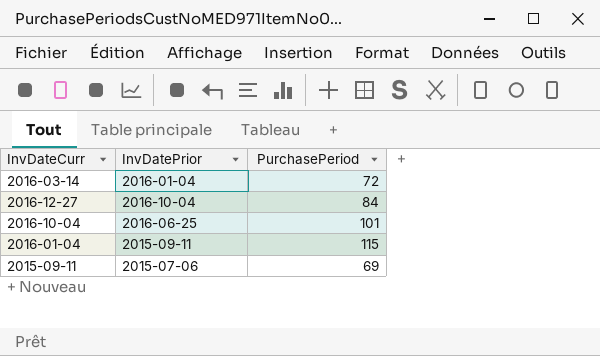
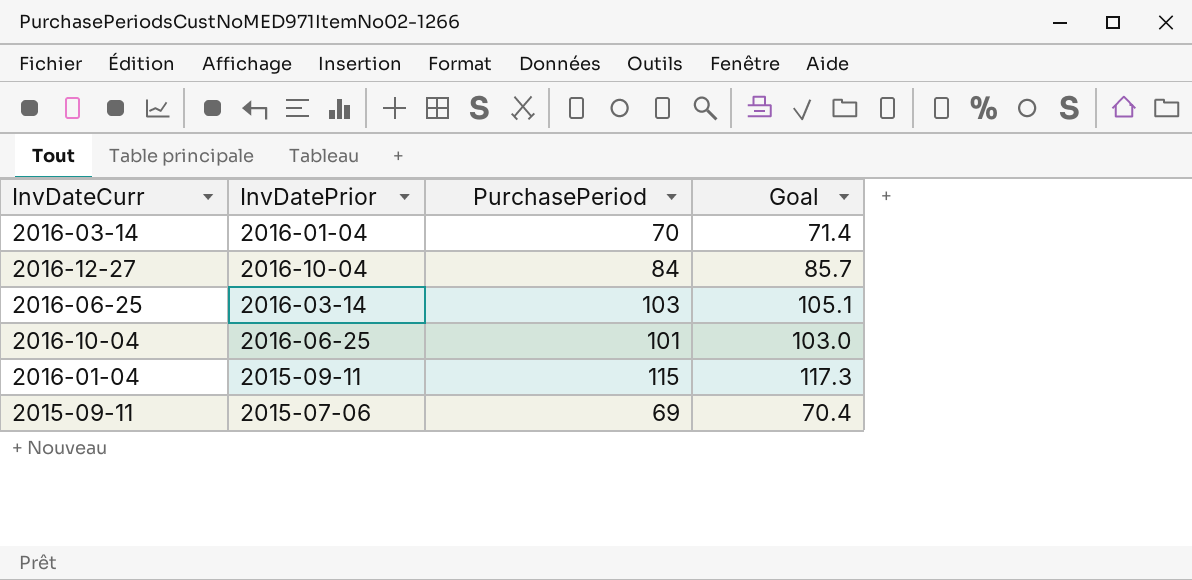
column Goal | formula: none -> [PurchasePeriod] * 1.02
2016-03-14 | PurchasePeriod: 72 -> 70
row 2016-06-25: none -> 2016-03-14 | 103 | 105.1

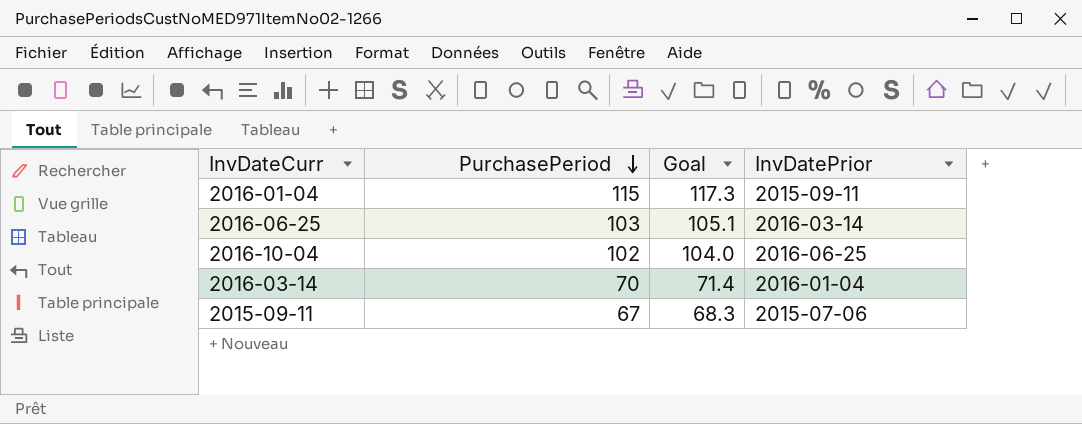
row order: none -> PurchasePeriod descending
column InvDatePrior | position: 2 -> 4
row 2016-12-27: 2016-10-04 | 84 | 85.7 -> none
2016-10-04 | PurchasePeriod: 101 -> 102
2016-10-04 | Goal: 103.0 -> 104.0
2015-09-11 | PurchasePeriod: 69 -> 67
2015-09-11 | Goal: 70.4 -> 68.3

